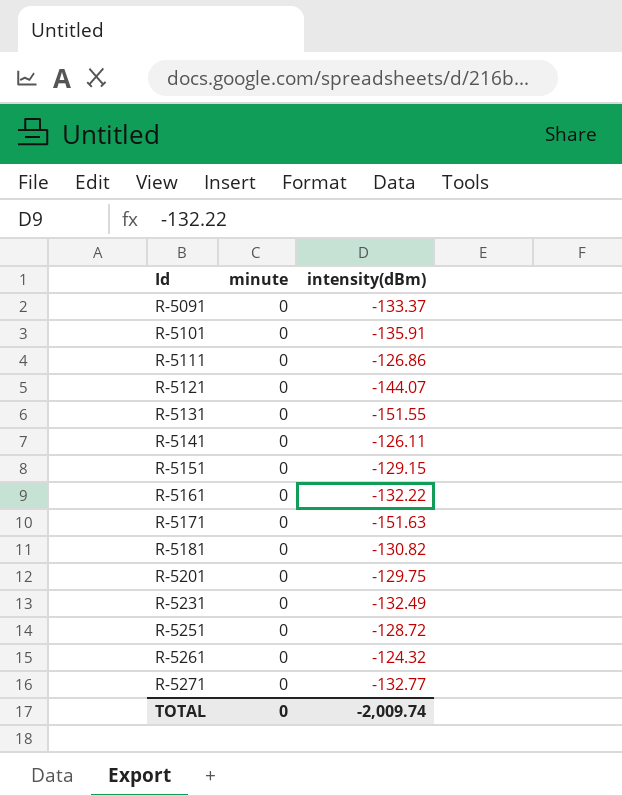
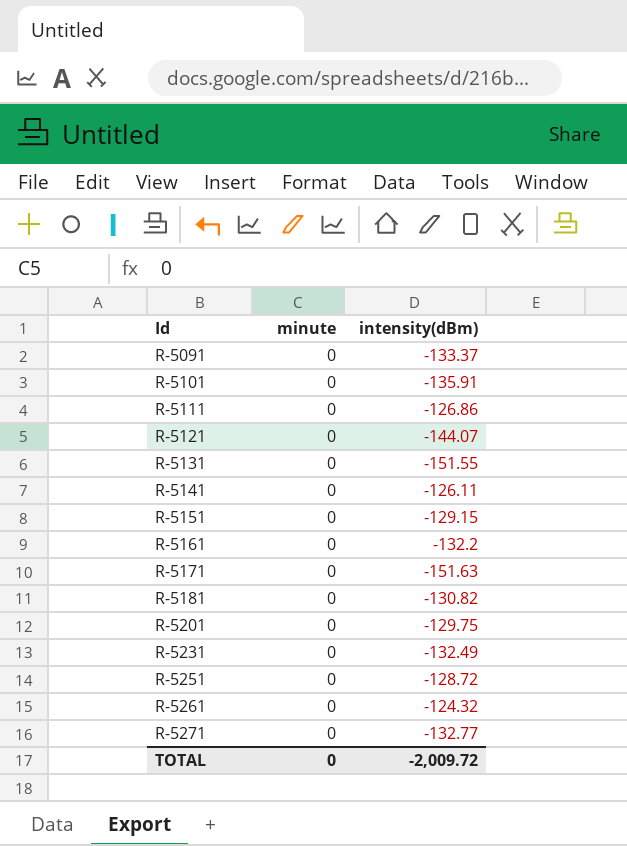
R-5161 | intensity(dBm): -132.22 -> -132.2
TOTAL | intensity(dBm): -2,009.74 -> -2,009.72

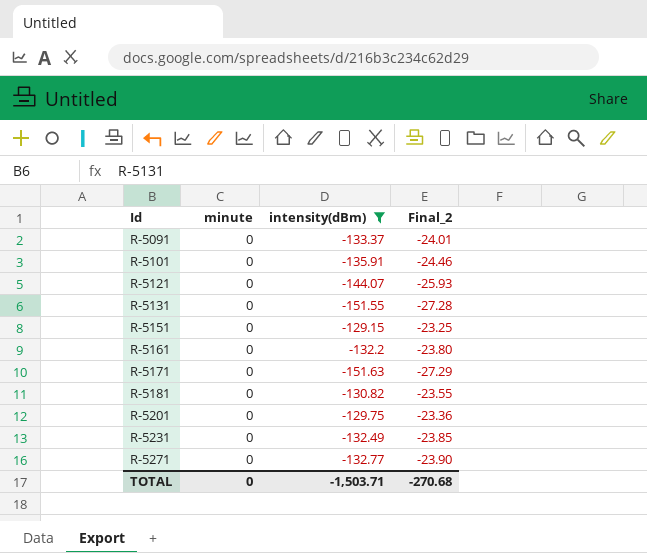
filter: none -> intensity(dBm) <= -129.15
column Final_2 | formula: none -> [intensity(dBm)] * 0.18
TOTAL | intensity(dBm): -2,009.72 -> -1,503.71

